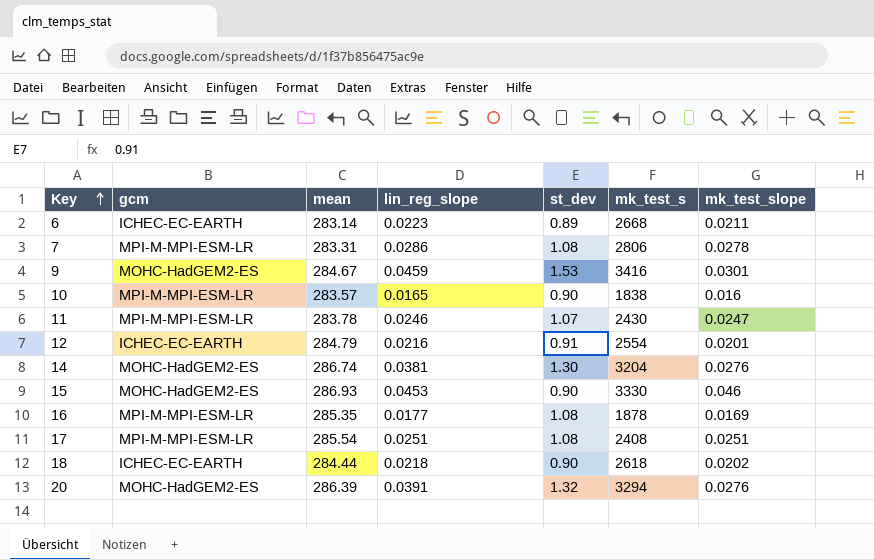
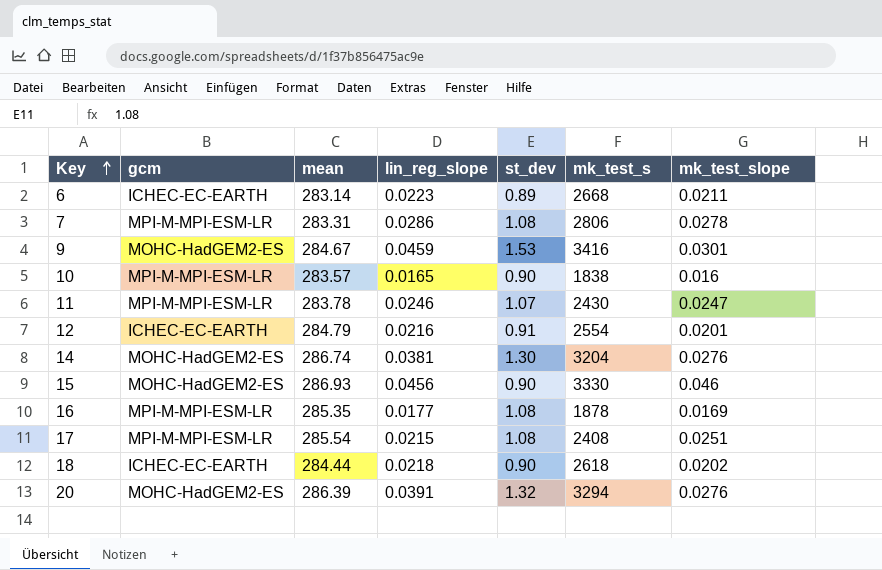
15 | lin_reg_slope: 0.0453 -> 0.0456
17 | lin_reg_slope: 0.0251 -> 0.0215

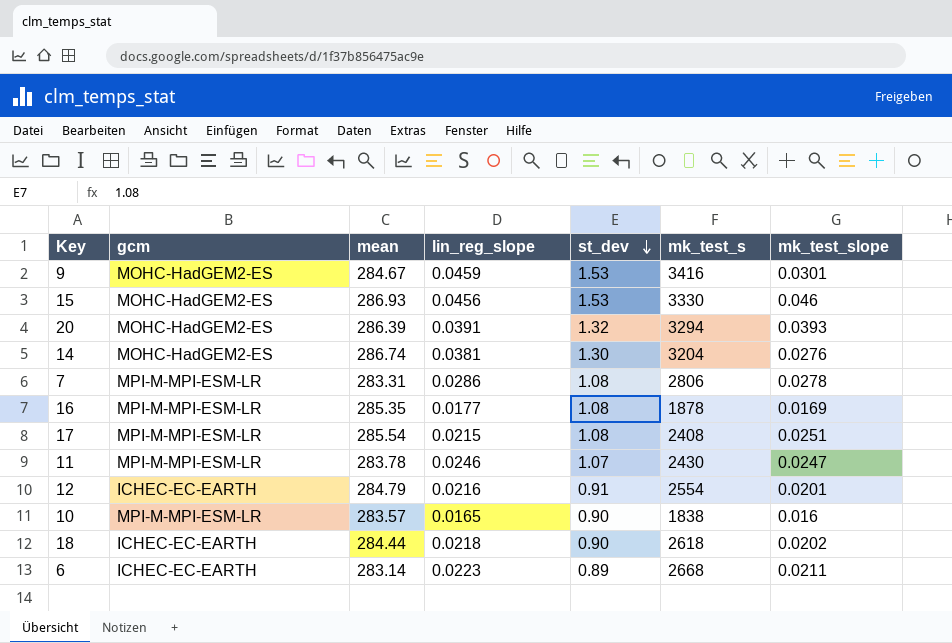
row order: Key ascending -> st_dev descending
15 | st_dev: 0.90 -> 1.53
20 | mk_test_slope: 0.0276 -> 0.0393

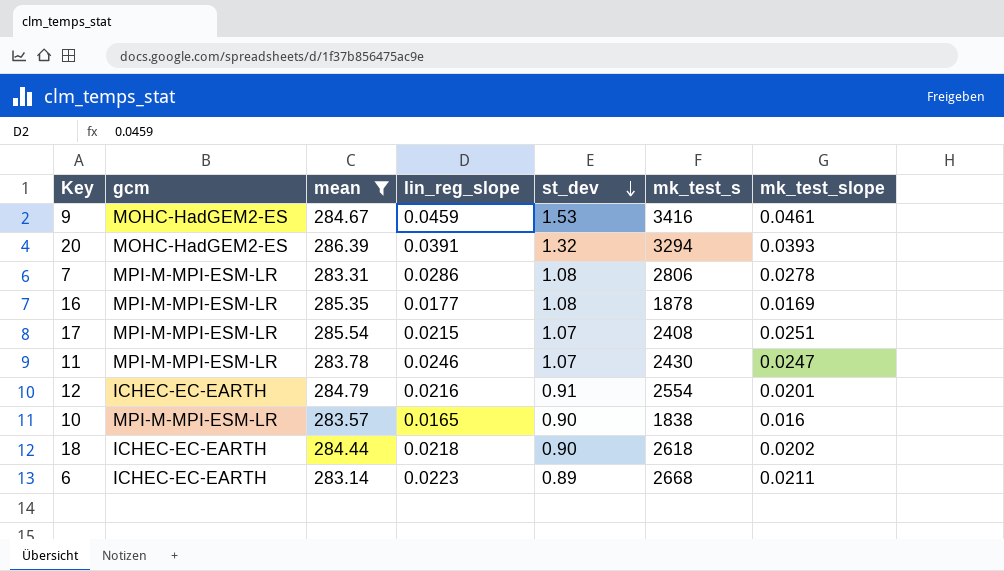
filter: none -> mean <= 286.39
9 | mk_test_slope: 0.0301 -> 0.0461
17 | st_dev: 1.08 -> 1.07

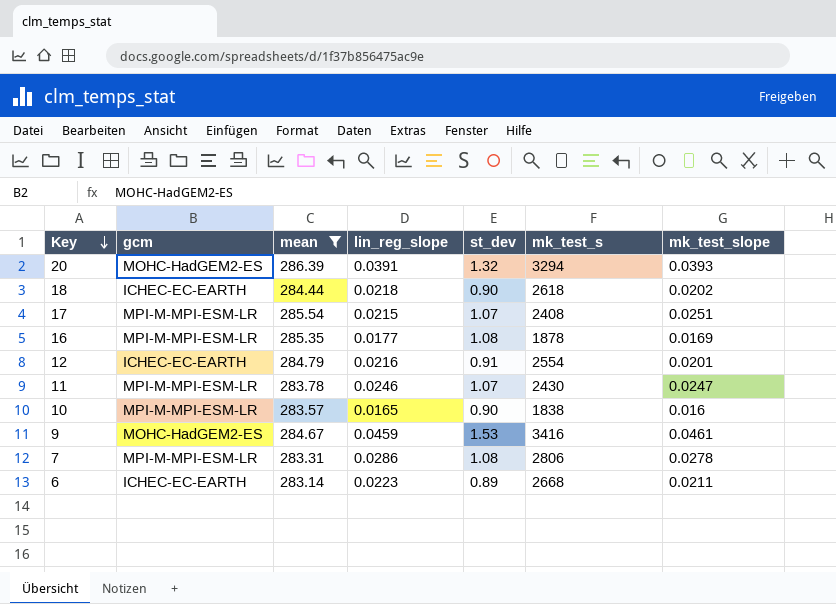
row order: st_dev descending -> Key descending

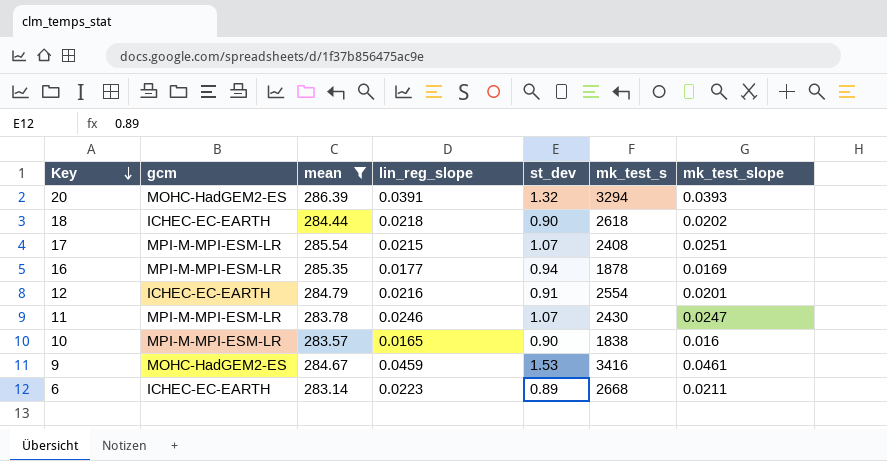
row 7: MPI-M-MPI-ESM-LR | 283.31 | 0.0286 | 1.08 | 2806 | 0.0278 -> none
16 | st_dev: 1.08 -> 0.94

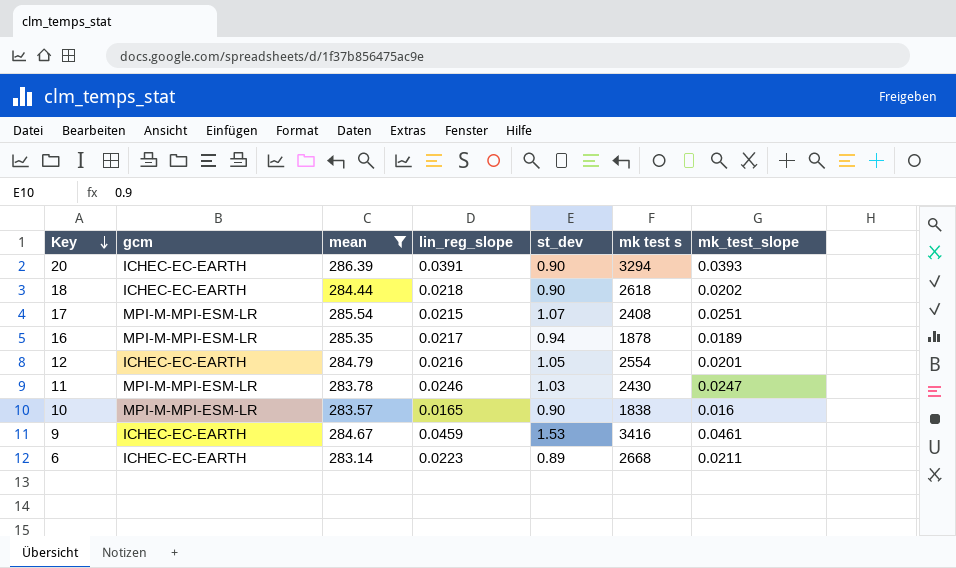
column name: mk_test_s -> mk test s
20 | gcm: MOHC-HadGEM2-ES -> ICHEC-EC-EARTH
20 | st_dev: 1.32 -> 0.90
16 | lin_reg_slope: 0.0177 -> 0.0217
16 | mk_test_slope: 0.0169 -> 0.0189
12 | st_dev: 0.91 -> 1.05
11 | st_dev: 1.07 -> 1.03
9 | gcm: MOHC-HadGEM2-ES -> ICHEC-EC-EARTH

